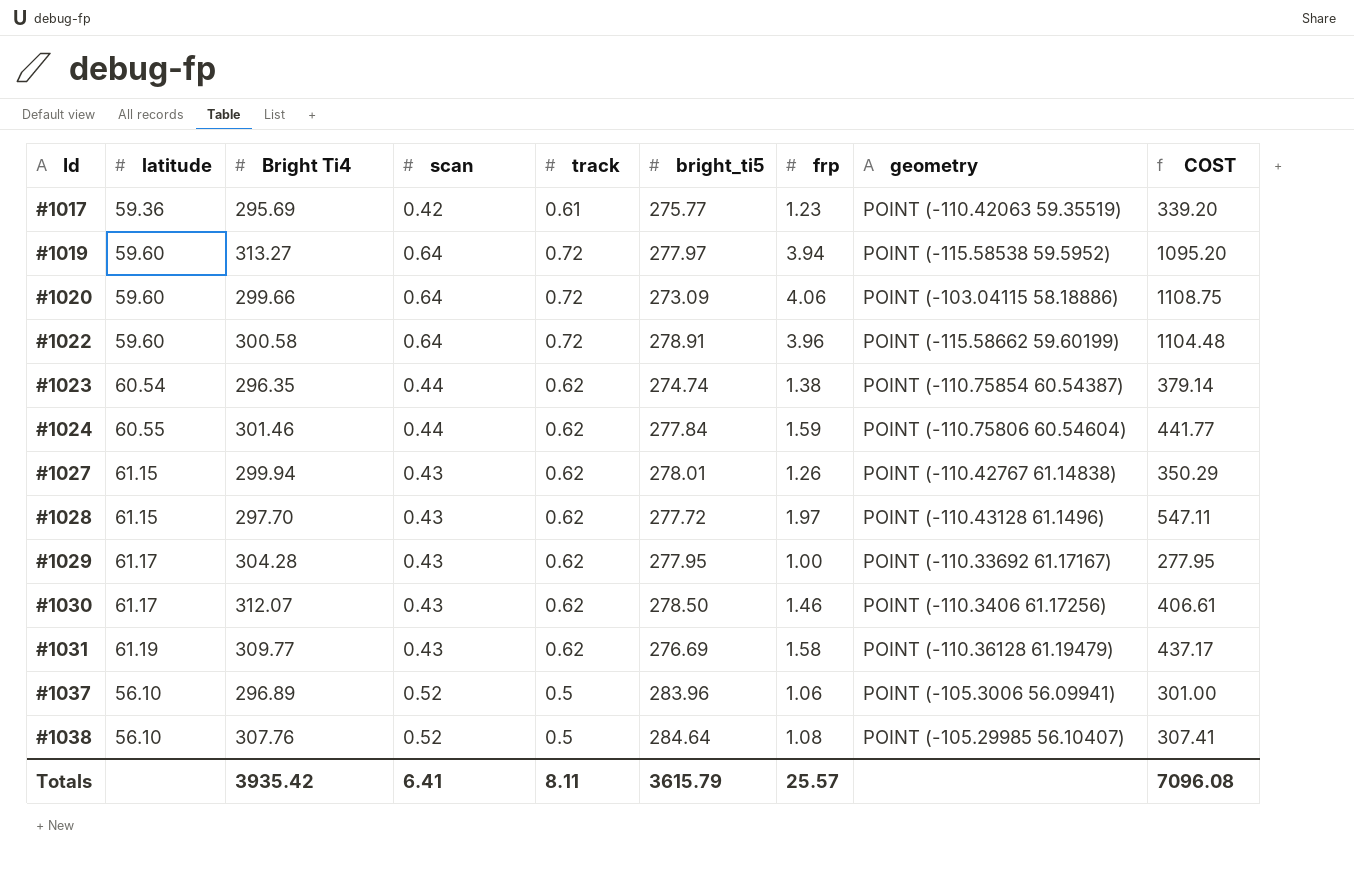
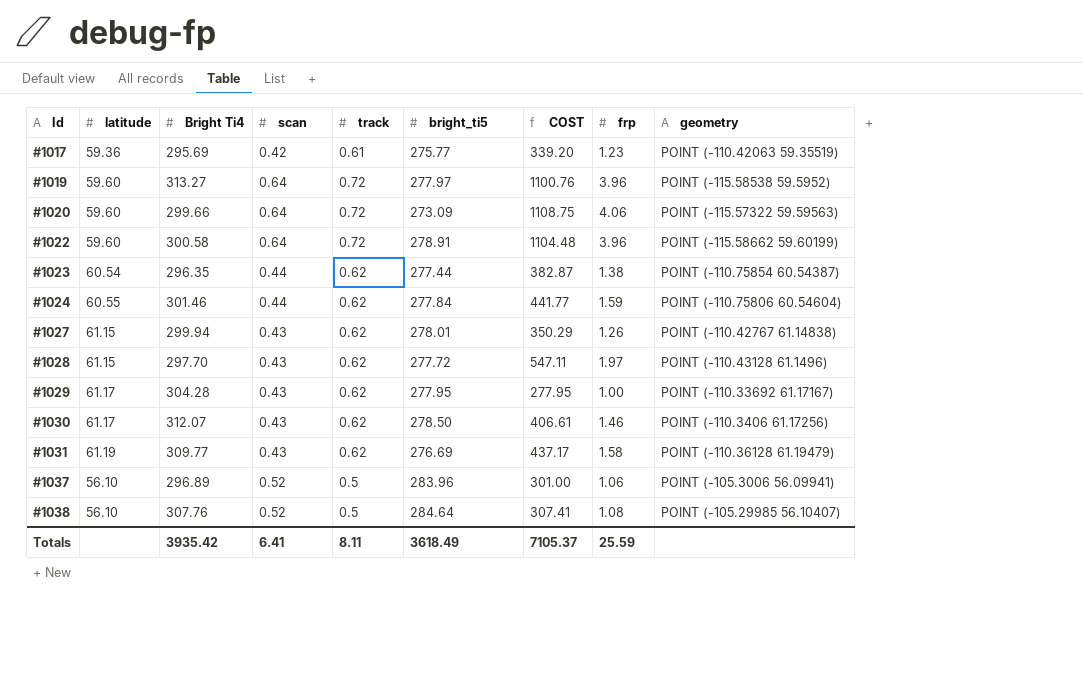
column COST | position: 9 -> 7
#1019 | COST: 1095.20 -> 1100.76
#1019 | frp: 3.94 -> 3.96
#1020 | geometry: POINT (-103.04115 58.18886) -> POINT (-115.57322 59.59563)
#1023 | bright_ti5: 274.74 -> 277.44
#1023 | COST: 379.14 -> 382.87
Totals | bright_ti5: 3615.79 -> 3618.49
Totals | COST: 7096.08 -> 7105.37
Totals | frp: 25.57 -> 25.59

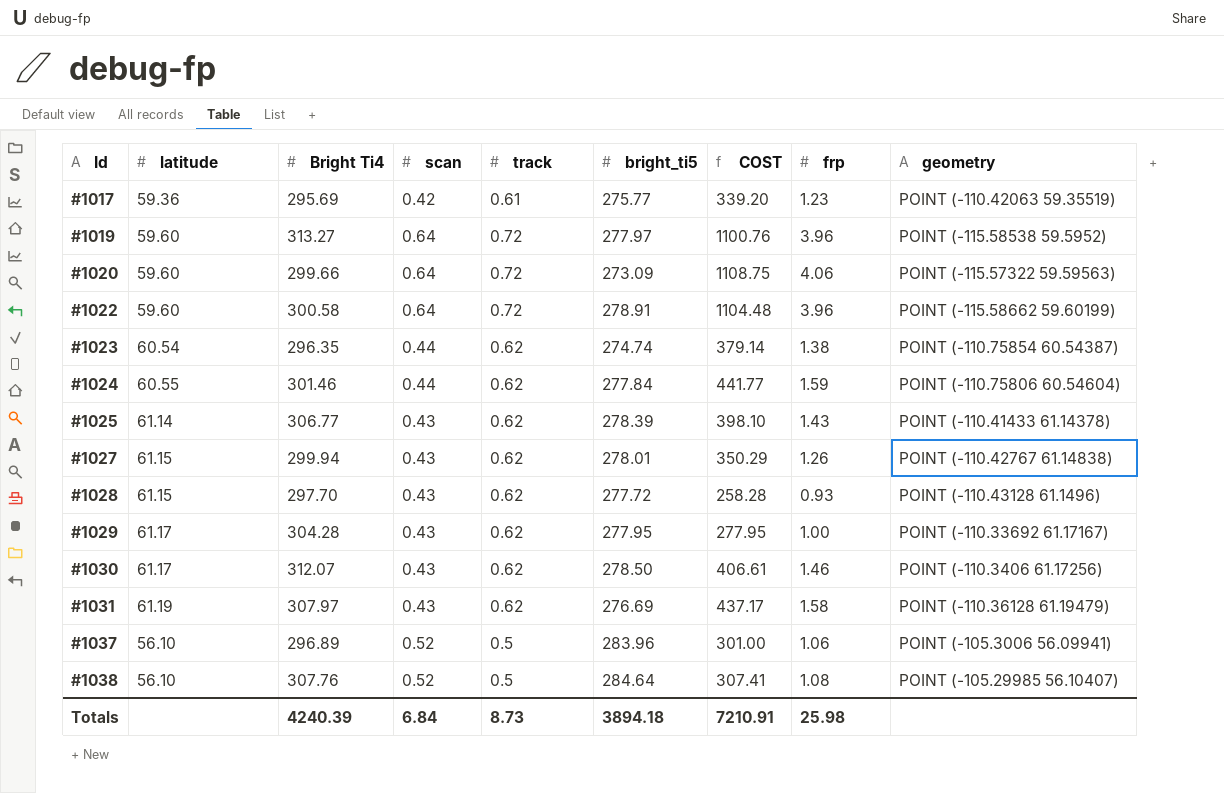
#1023 | bright_ti5: 277.44 -> 274.74
#1023 | COST: 382.87 -> 379.14
row #1025: none -> 61.14 | 306.77 | 0.43 | 0.62 | 278.39 | 398.10 | 1.43 | POINT (-110.41433 61.14378)
#1028 | COST: 547.11 -> 258.28
#1028 | frp: 1.97 -> 0.93
#1031 | Bright Ti4: 309.77 -> 307.97
Totals | Bright Ti4: 3935.42 -> 4240.39
Totals | scan: 6.41 -> 6.84
Totals | track: 8.11 -> 8.73
Totals | bright_ti5: 3618.49 -> 3894.18
Totals | COST: 7105.37 -> 7210.91
Totals | frp: 25.59 -> 25.98

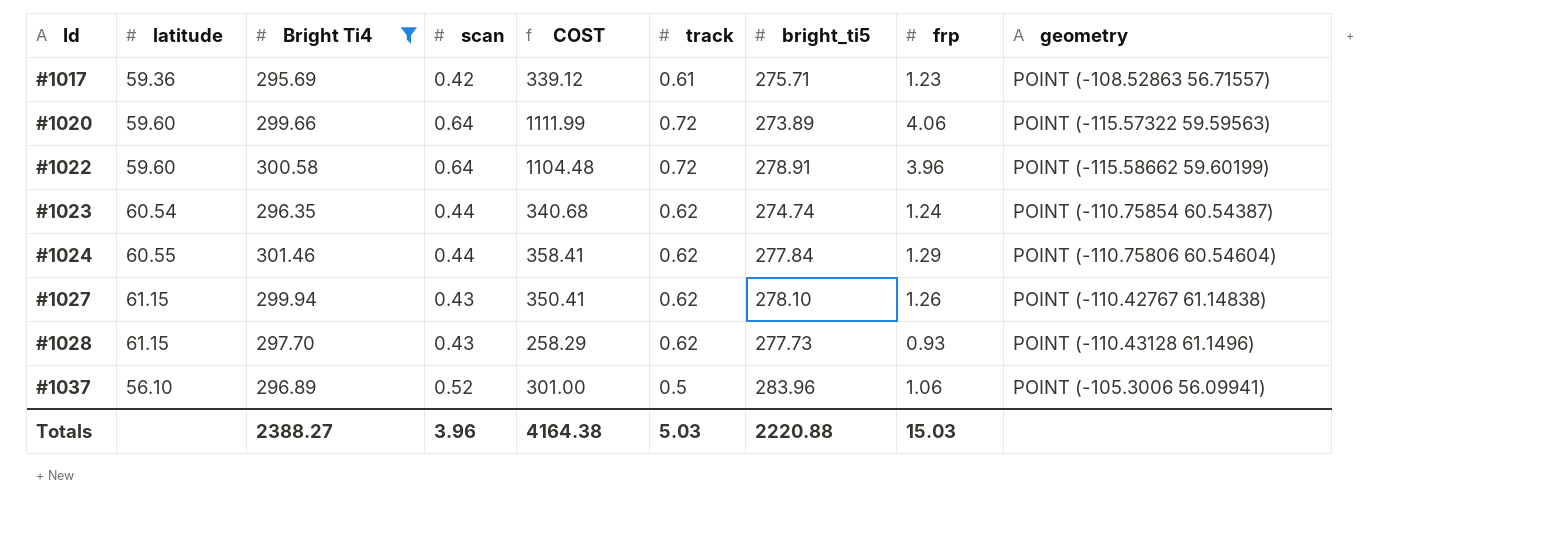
filter: none -> Bright Ti4 <= 301.46
column COST | position: 7 -> 5
#1017 | COST: 339.20 -> 339.12
#1017 | bright_ti5: 275.77 -> 275.71
#1017 | geometry: POINT (-110.42063 59.35519) -> POINT (-108.52863 56.71557)
#1020 | COST: 1108.75 -> 1111.99
#1020 | bright_ti5: 273.09 -> 273.89
#1023 | COST: 379.14 -> 340.68
#1023 | frp: 1.38 -> 1.24
#1024 | COST: 441.77 -> 358.41
#1024 | frp: 1.59 -> 1.29
#1027 | COST: 350.29 -> 350.41
#1027 | bright_ti5: 278.01 -> 278.10
#1028 | COST: 258.28 -> 258.29
#1028 | bright_ti5: 277.72 -> 277.73
Totals | Bright Ti4: 4240.39 -> 2388.27
Totals | scan: 6.84 -> 3.96
Totals | COST: 7210.91 -> 4164.38
Totals | track: 8.73 -> 5.03
Totals | bright_ti5: 3894.18 -> 2220.88
Totals | frp: 25.98 -> 15.03

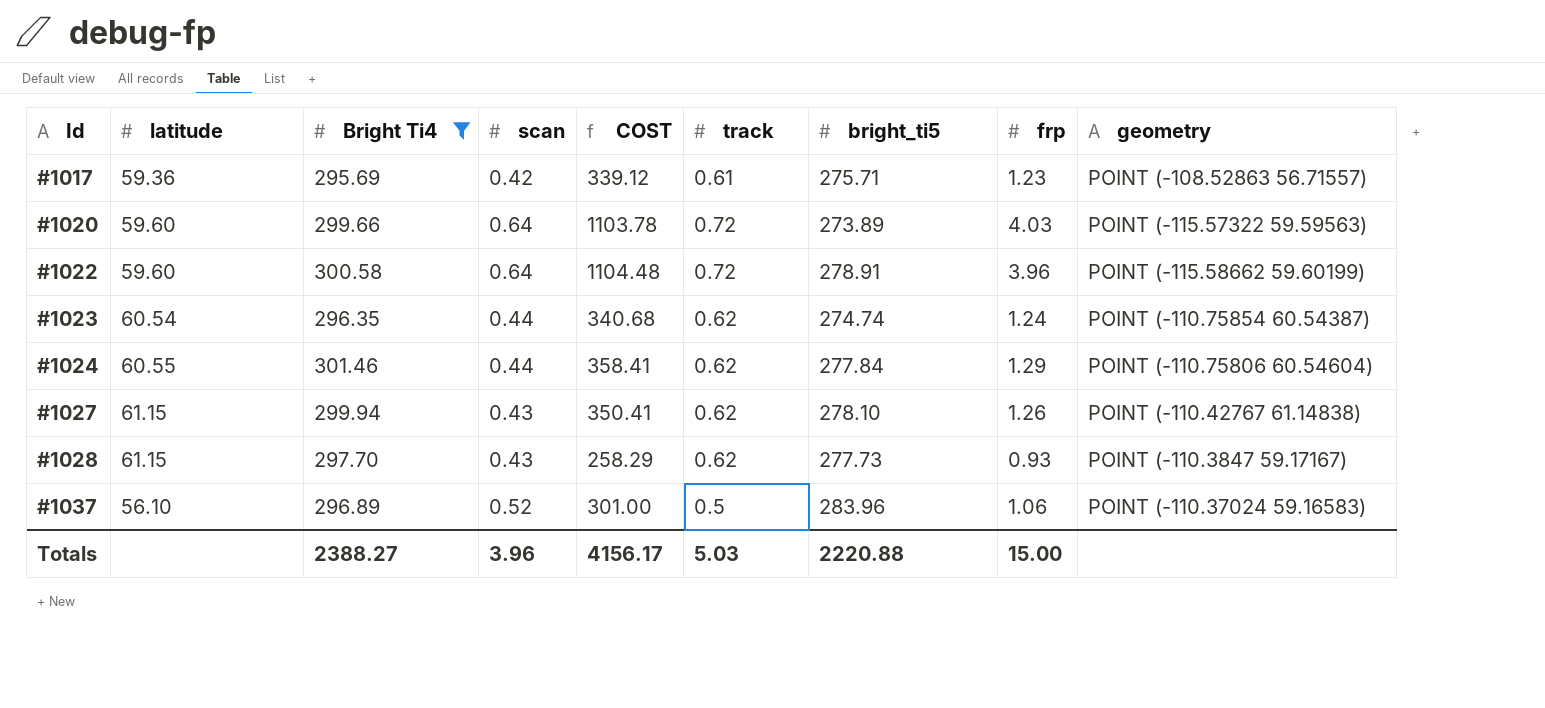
#1020 | COST: 1111.99 -> 1103.78
#1020 | frp: 4.06 -> 4.03
#1028 | geometry: POINT (-110.43128 61.1496) -> POINT (-110.3847 59.17167)
#1037 | geometry: POINT (-105.3006 56.09941) -> POINT (-110.37024 59.16583)
Totals | COST: 4164.38 -> 4156.17
Totals | frp: 15.03 -> 15.00

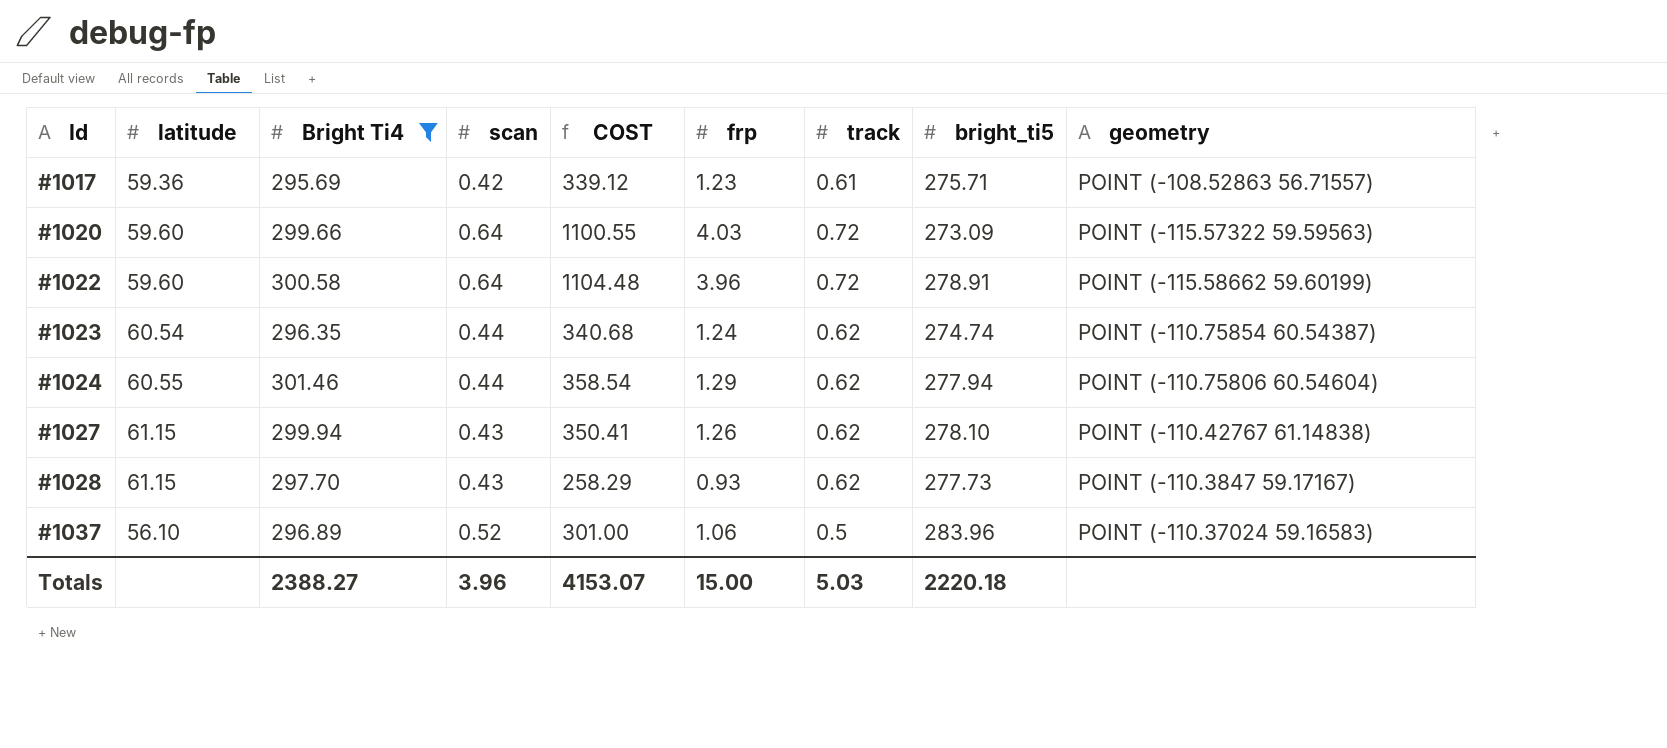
column frp | position: 8 -> 6
#1020 | COST: 1103.78 -> 1100.55
#1020 | bright_ti5: 273.89 -> 273.09
#1024 | COST: 358.41 -> 358.54
#1024 | bright_ti5: 277.84 -> 277.94
Totals | COST: 4156.17 -> 4153.07
Totals | bright_ti5: 2220.88 -> 2220.18

